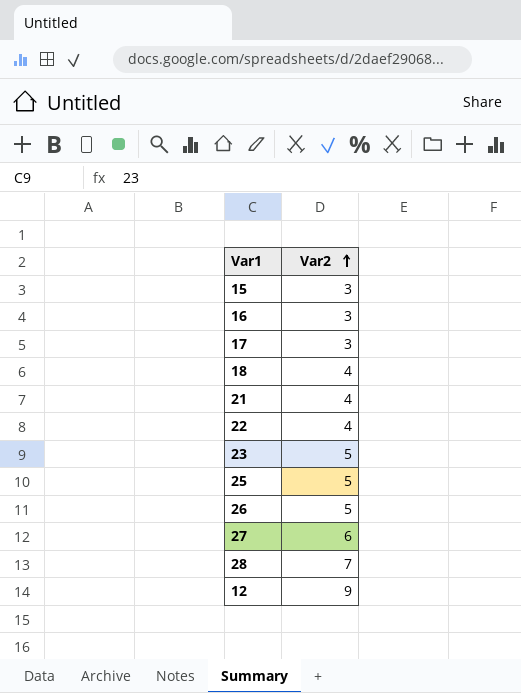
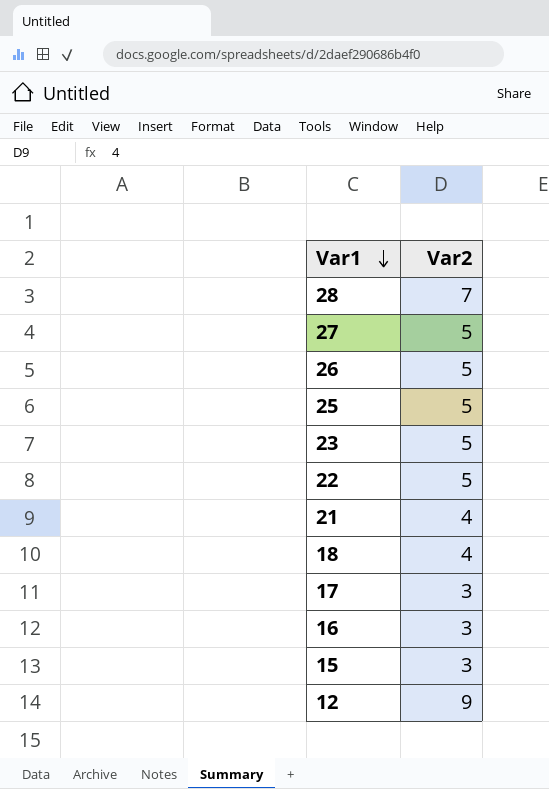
row order: Var2 ascending -> Var1 descending
27 | Var2: 6 -> 5
22 | Var2: 4 -> 5

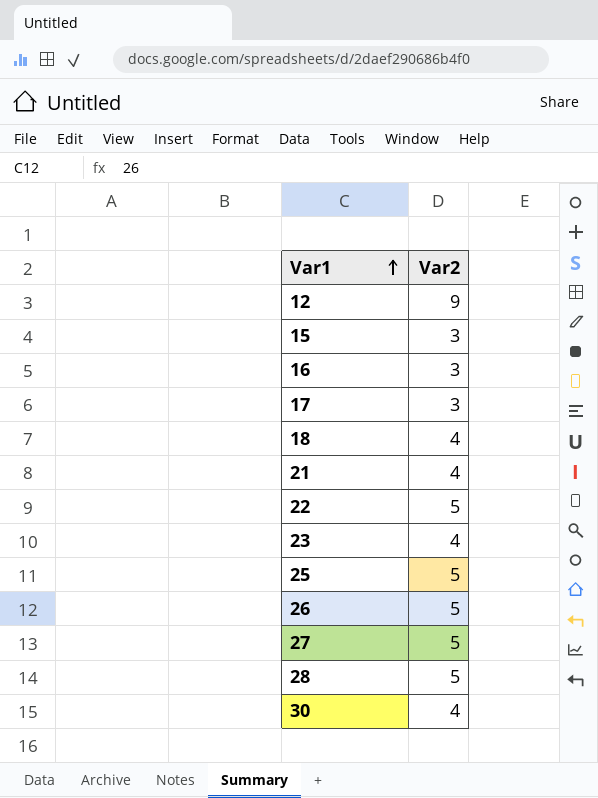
row order: Var1 descending -> Var1 ascending
23 | Var2: 5 -> 4
28 | Var2: 7 -> 5
row 30: none -> 4

